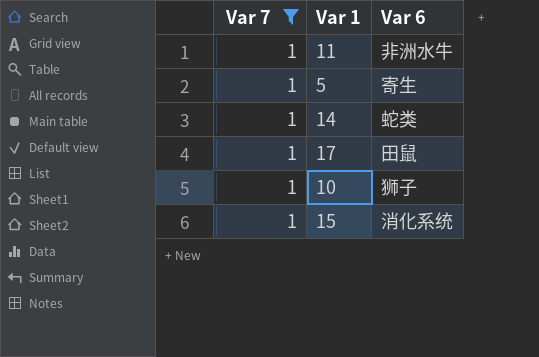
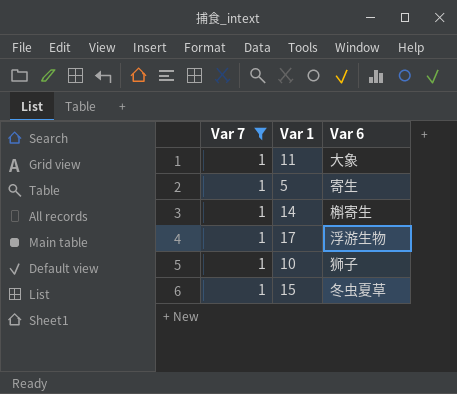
11 | Var 6: 非洲水牛 -> 大象
14 | Var 6: 蛇类 -> 槲寄生
17 | Var 6: 田鼠 -> 浮游生物
15 | Var 6: 消化系统 -> 冬虫夏草

